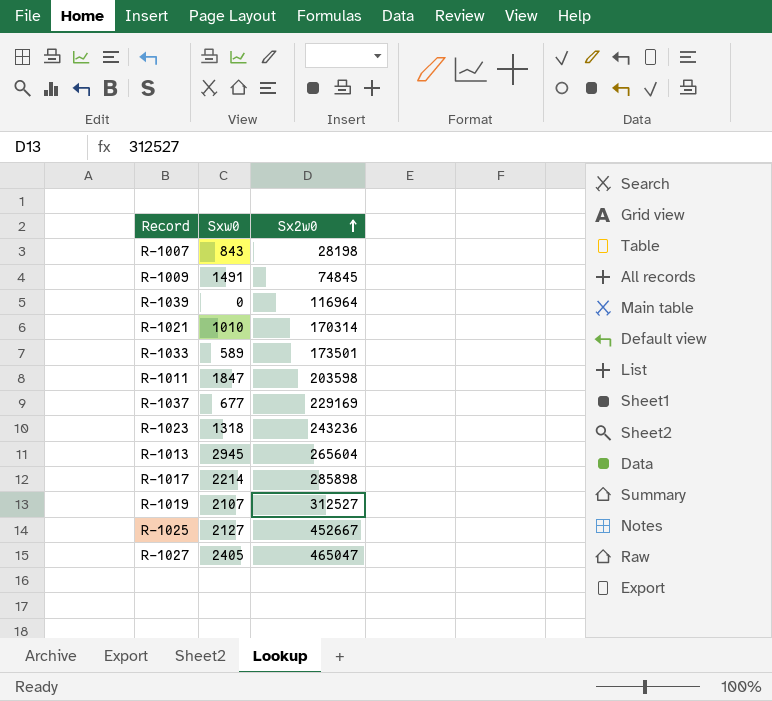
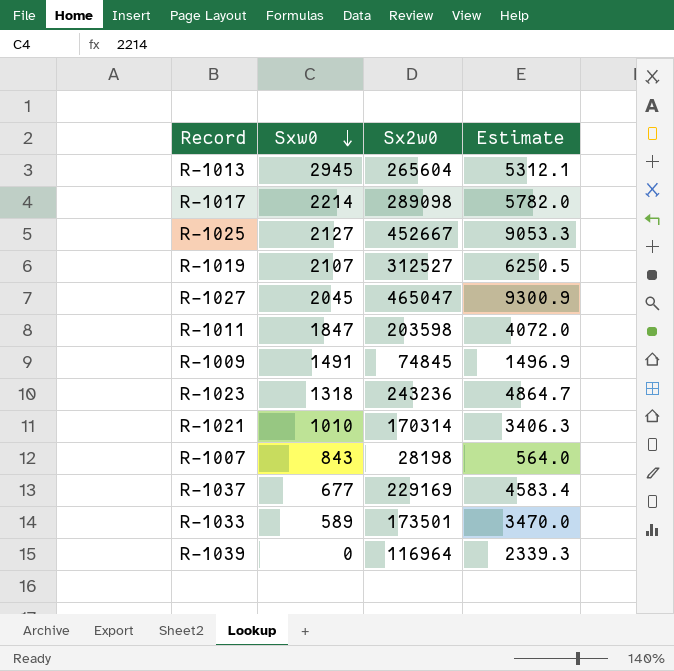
row order: Sx2w0 ascending -> Sxw0 descending
column Estimate | formula: none -> [Sx2w0] * 0.02
R-1017 | Sx2w0: 285898 -> 289098
R-1027 | Sxw0: 2405 -> 2045

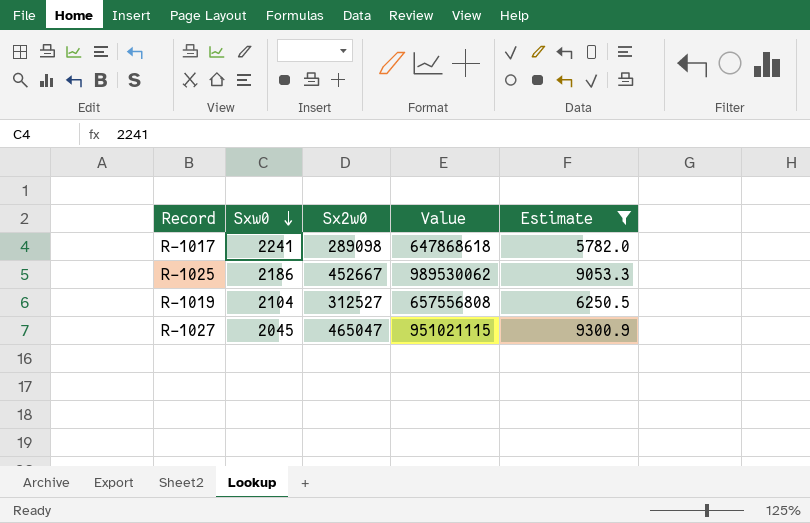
filter: none -> Estimate >= 5782.0
column Value | formula: none -> [Sxw0] * [Sx2w0]
R-1017 | Sxw0: 2214 -> 2241
R-1025 | Sxw0: 2127 -> 2186
R-1019 | Sxw0: 2107 -> 2104

